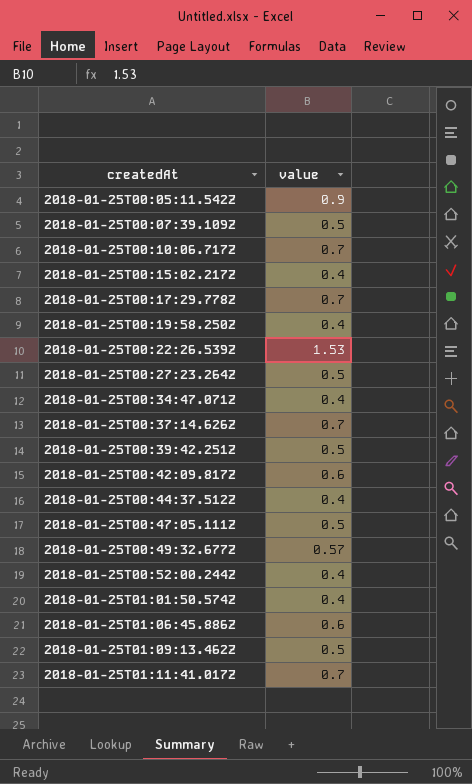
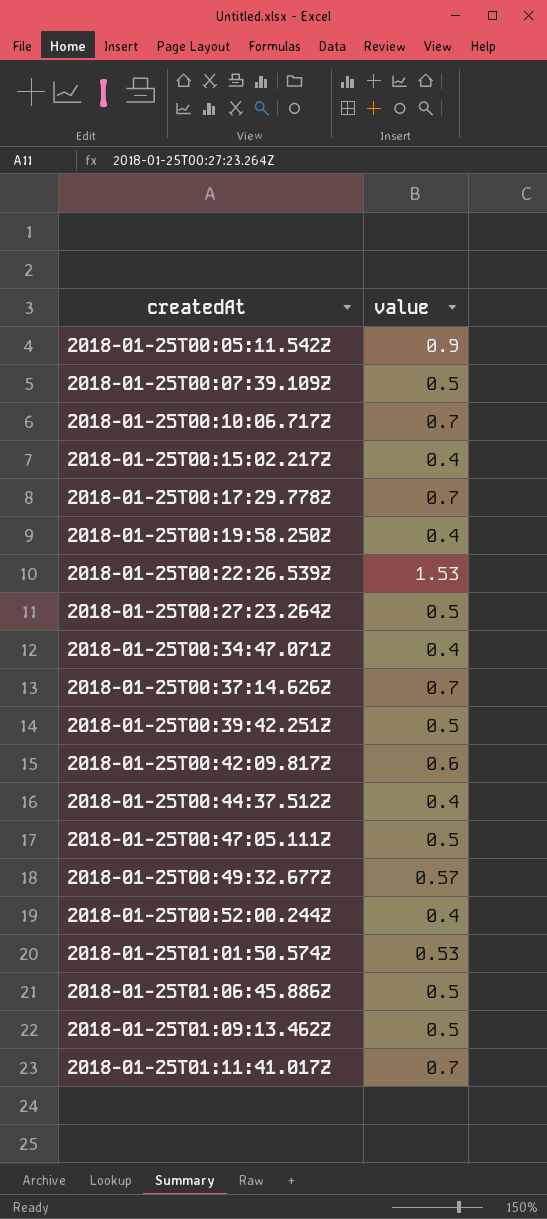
2018-01-25T01:01:50.574Z | value: 0.4 -> 0.53
2018-01-25T01:06:45.886Z | value: 0.6 -> 0.5

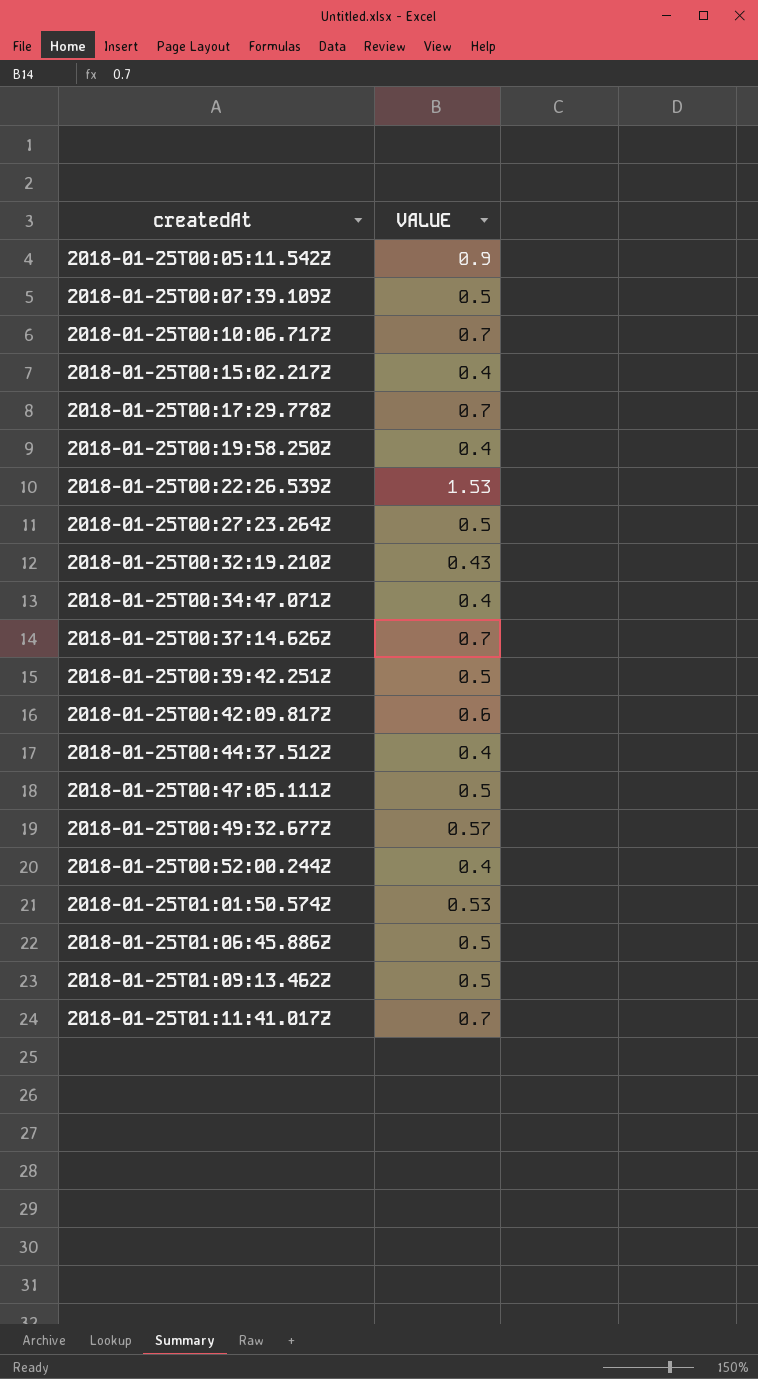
column name: value -> VALUE
row 2018-01-25T00:32:19.210Z: none -> 0.43

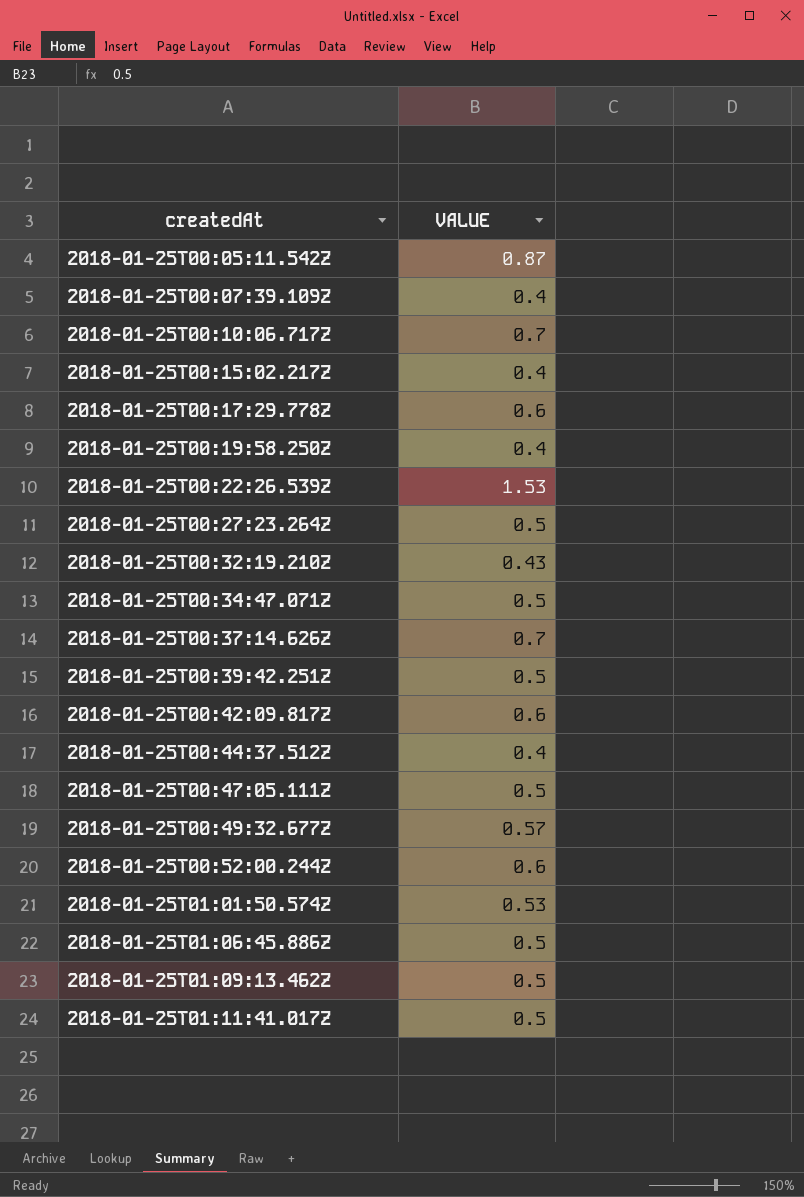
2018-01-25T00:05:11.542Z | VALUE: 0.9 -> 0.87
2018-01-25T00:07:39.109Z | VALUE: 0.5 -> 0.4
2018-01-25T00:17:29.778Z | VALUE: 0.7 -> 0.6
2018-01-25T00:34:47.071Z | VALUE: 0.4 -> 0.5
2018-01-25T00:52:00.244Z | VALUE: 0.4 -> 0.6
2018-01-25T01:11:41.017Z | VALUE: 0.7 -> 0.5

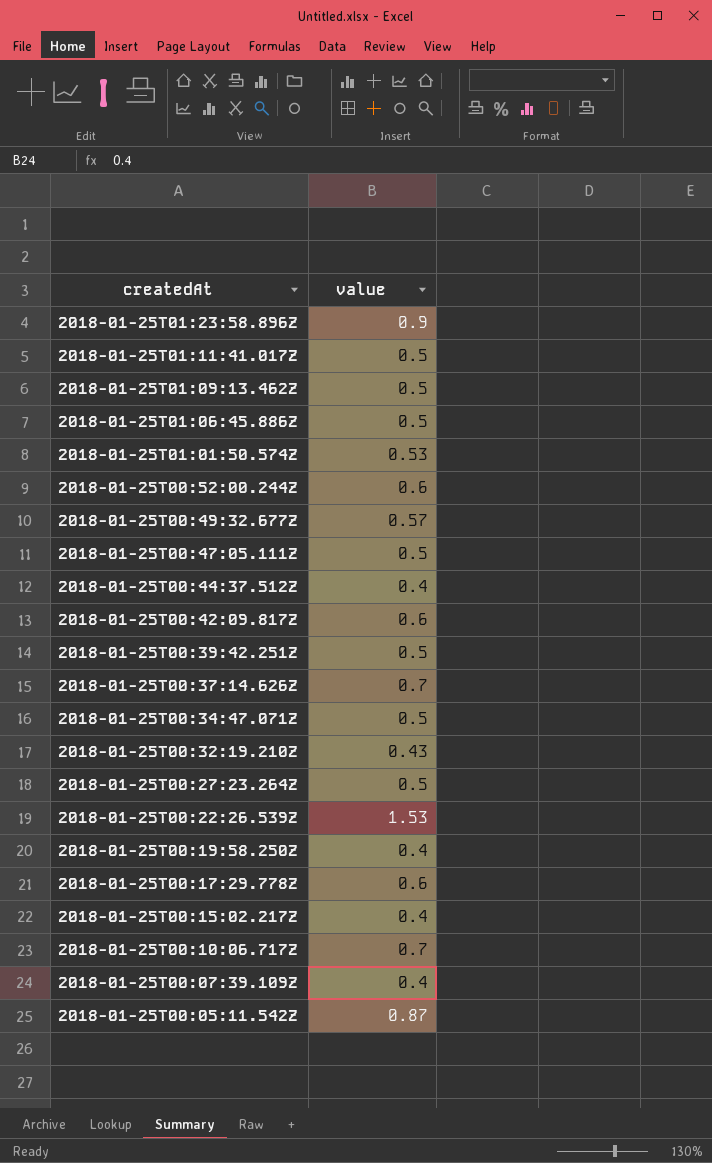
row order: createdAt ascending -> createdAt descending
column name: VALUE -> value
row 2018-01-25T01:23:58.896Z: none -> 0.9

